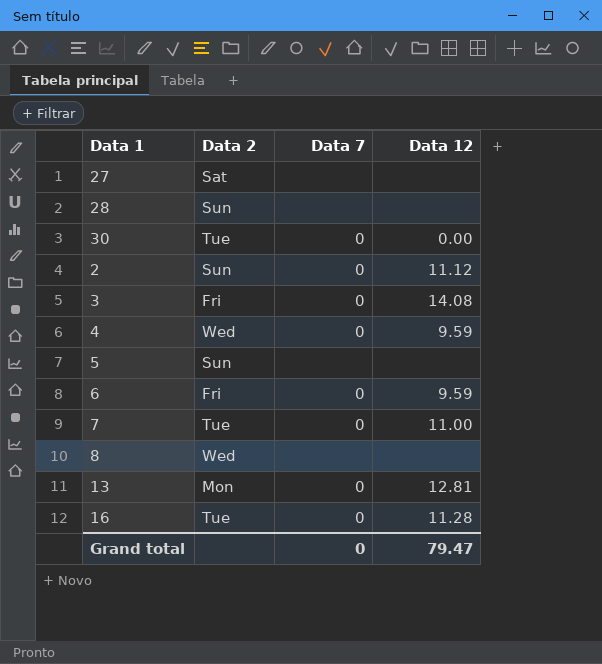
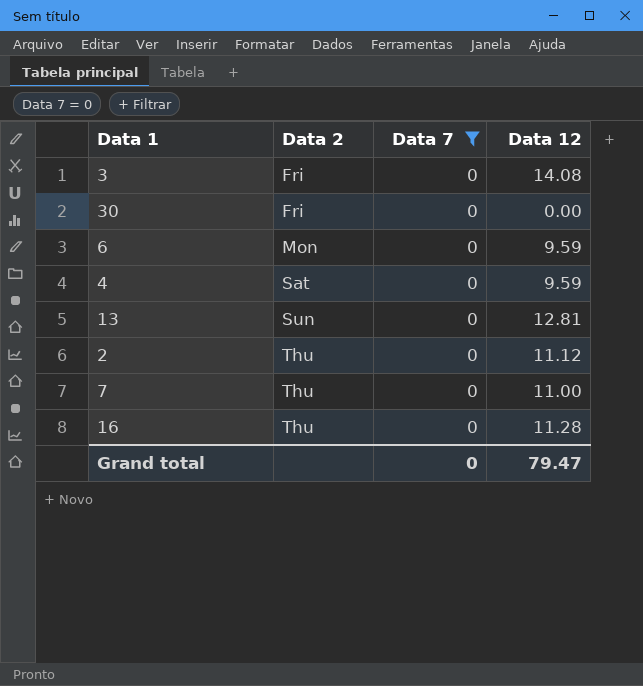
filter: none -> Data 7 = 0
row order: none -> Data 2 ascending
30 | Data 2: Tue -> Fri
6 | Data 2: Fri -> Mon
4 | Data 2: Wed -> Sat
13 | Data 2: Mon -> Sun
2 | Data 2: Sun -> Thu
7 | Data 2: Tue -> Thu
16 | Data 2: Tue -> Thu

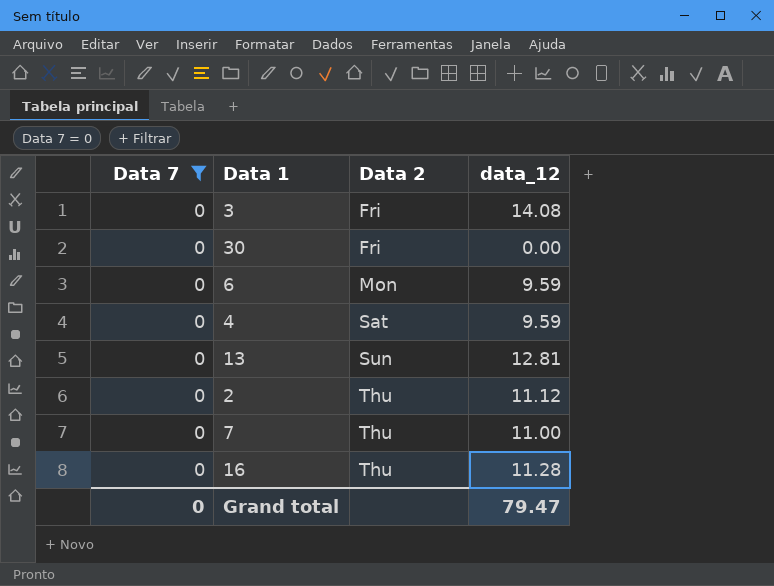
column Data 7 | position: 3 -> 1
column name: Data 12 -> data_12

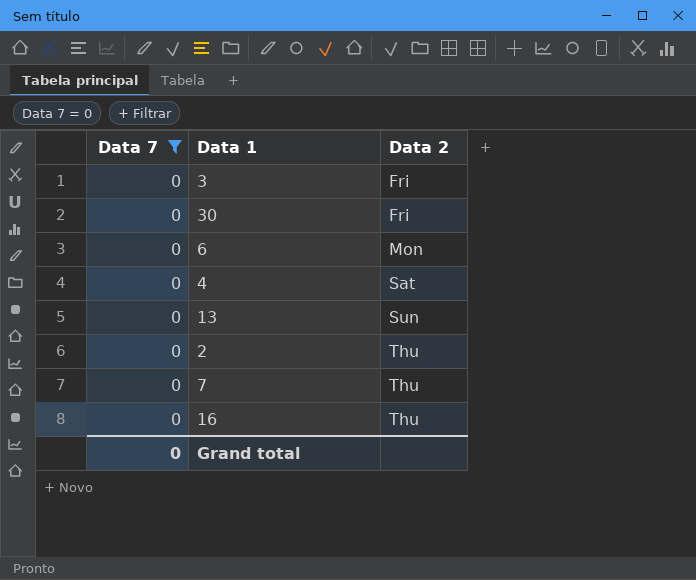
column data_12 | position: 4 -> none

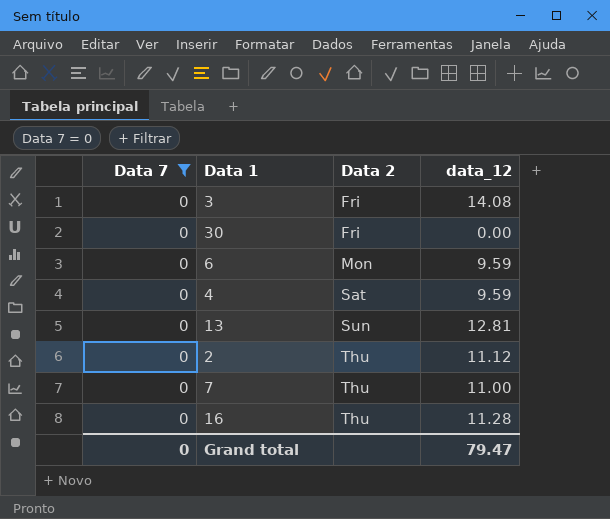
column data_12 | position: none -> 4

